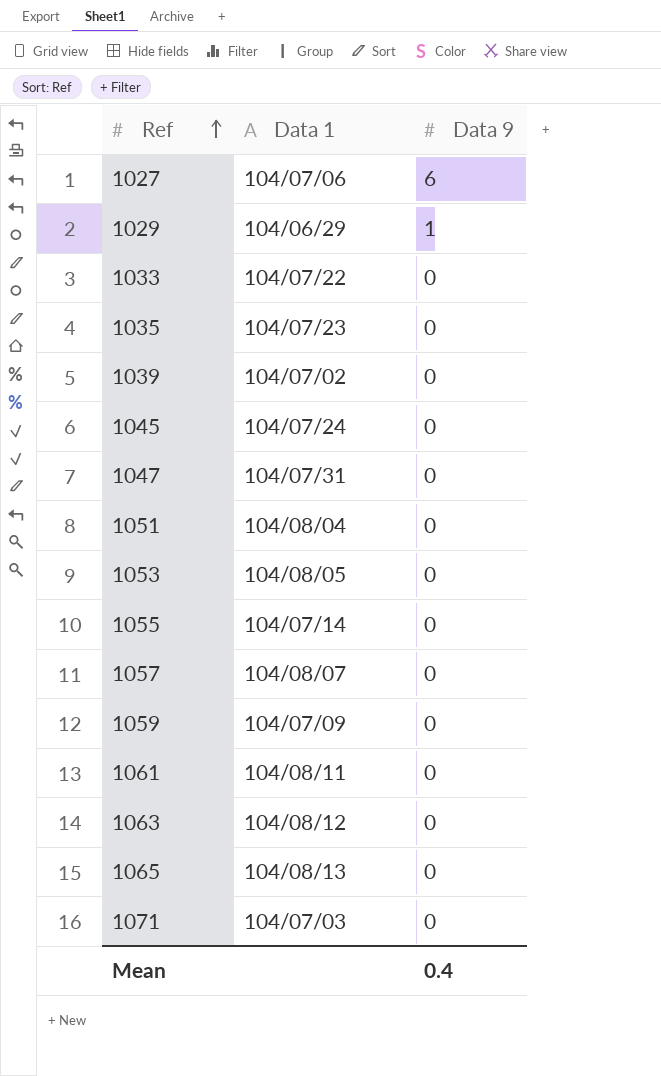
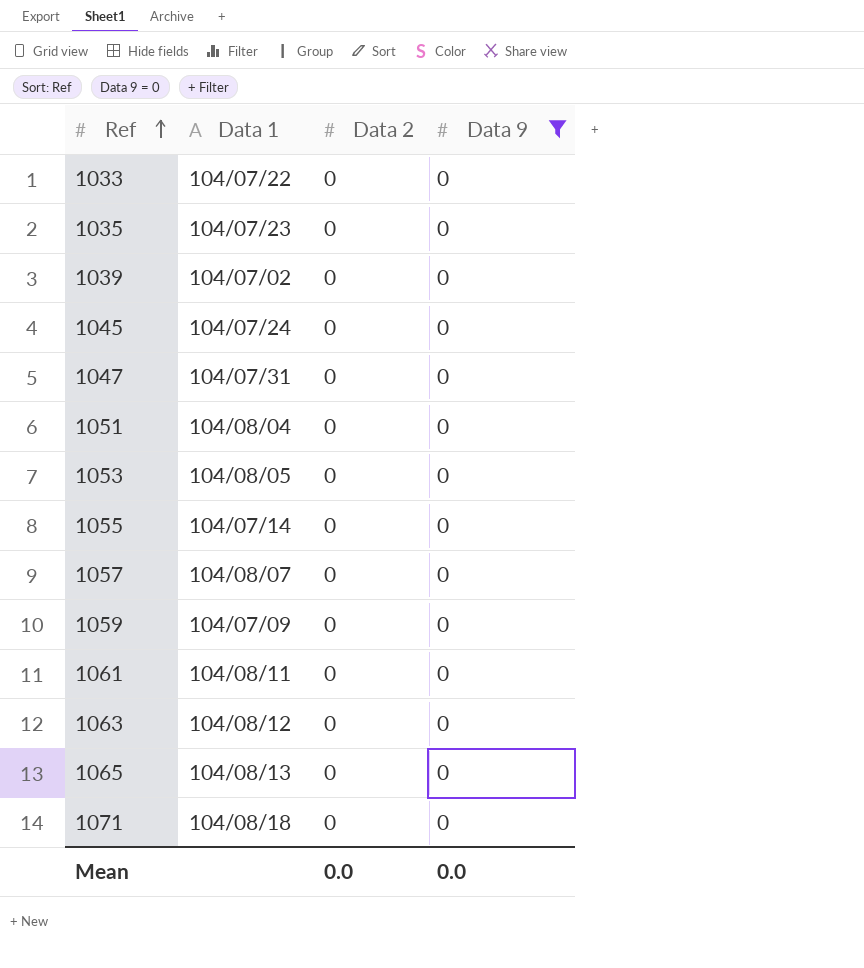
filter: none -> Data 9 = 0
column Data 2 | position: none -> 3
1071 | Data 1: 104/07/03 -> 104/08/18
Mean | Data 9: 0.4 -> 0.0

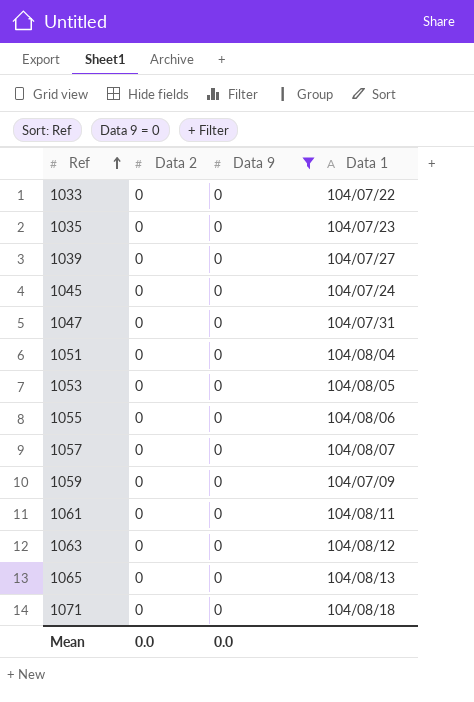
column Data 1 | position: 2 -> 4
1039 | Data 1: 104/07/02 -> 104/07/27
1055 | Data 1: 104/07/14 -> 104/08/06

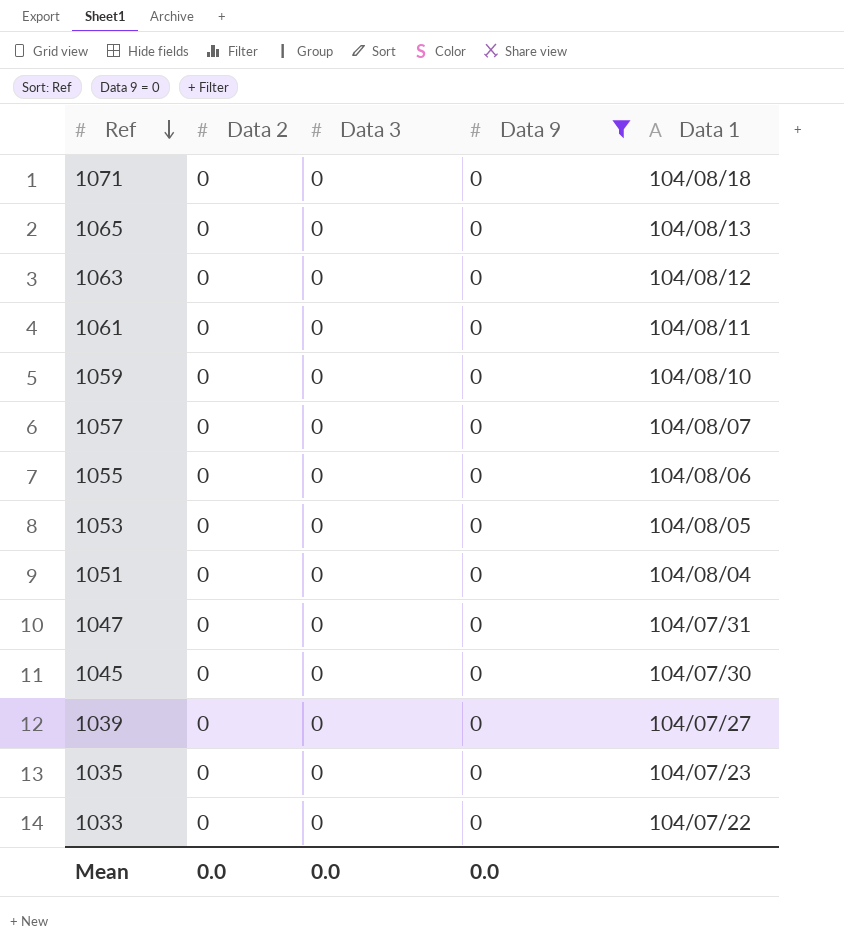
row order: Ref ascending -> Ref descending
column Data 3 | position: none -> 3
1059 | Data 1: 104/07/09 -> 104/08/10
1045 | Data 1: 104/07/24 -> 104/07/30

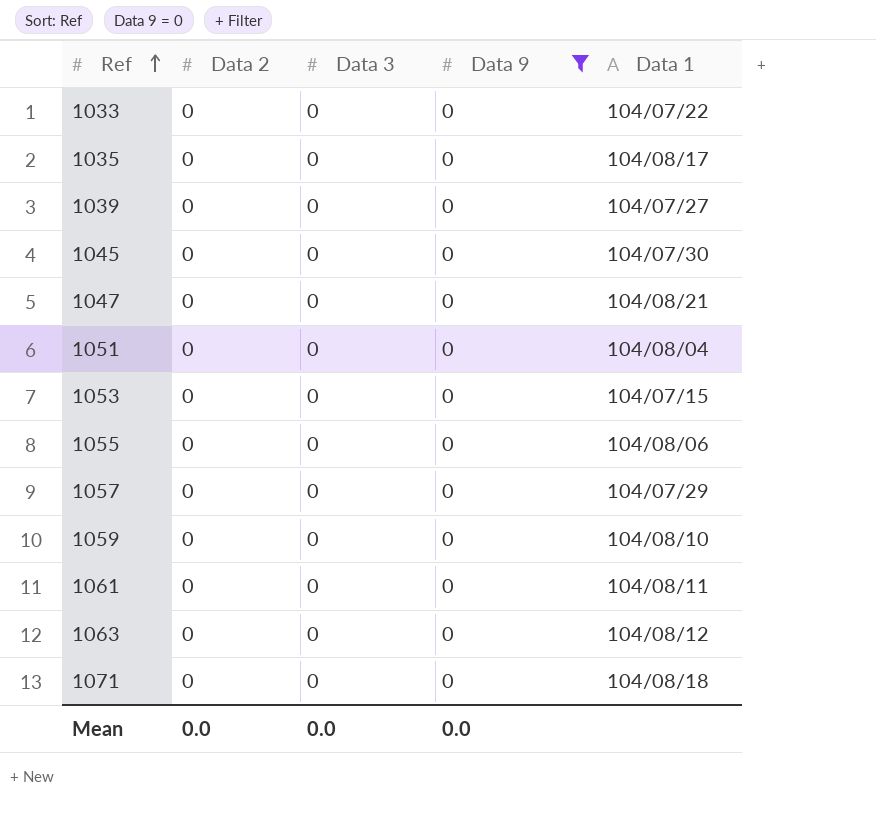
row order: Ref descending -> Ref ascending
row 1065: 0 | 0 | 0 | 104/08/13 -> none
1035 | Data 1: 104/07/23 -> 104/08/17
1047 | Data 1: 104/07/31 -> 104/08/21
1053 | Data 1: 104/08/05 -> 104/07/15
1057 | Data 1: 104/08/07 -> 104/07/29

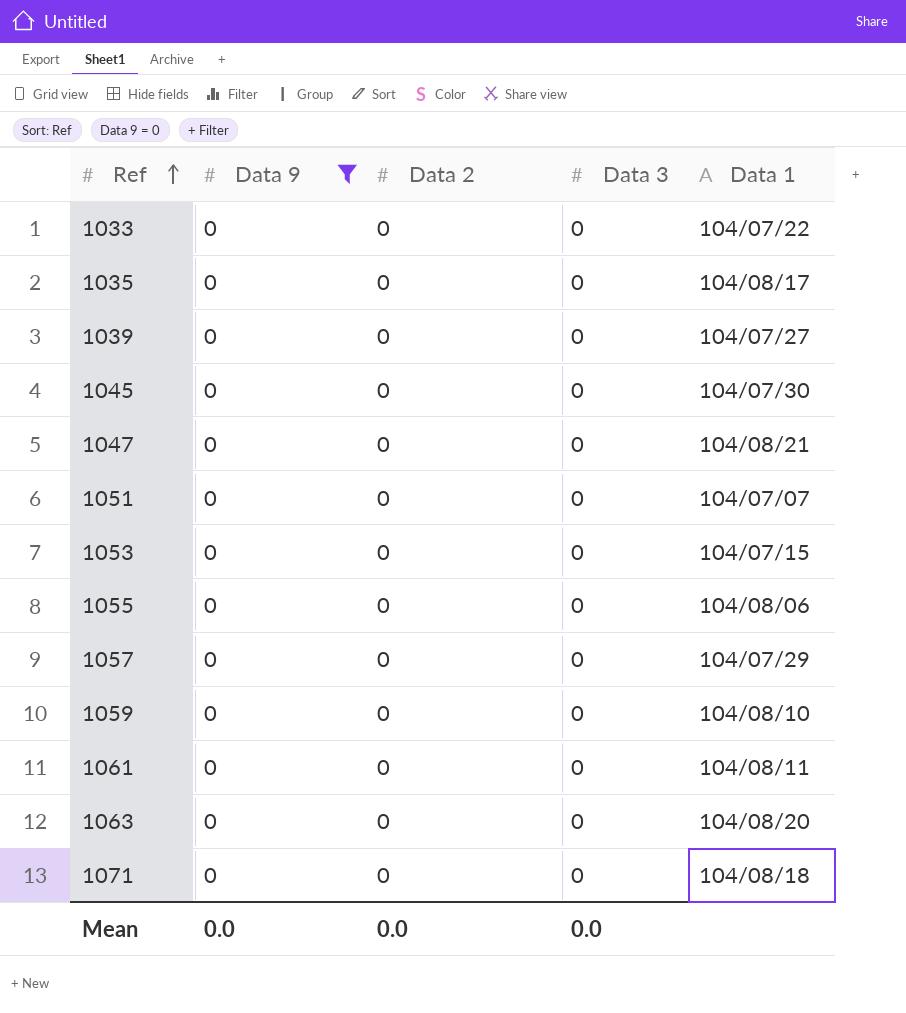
column Data 9 | position: 4 -> 2
1051 | Data 1: 104/08/04 -> 104/07/07
1063 | Data 1: 104/08/12 -> 104/08/20

